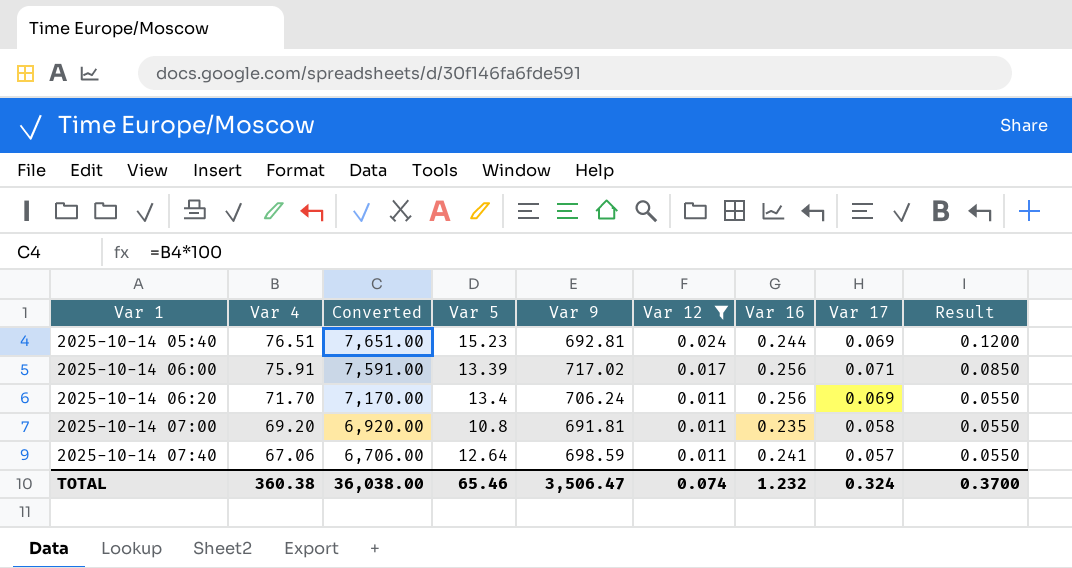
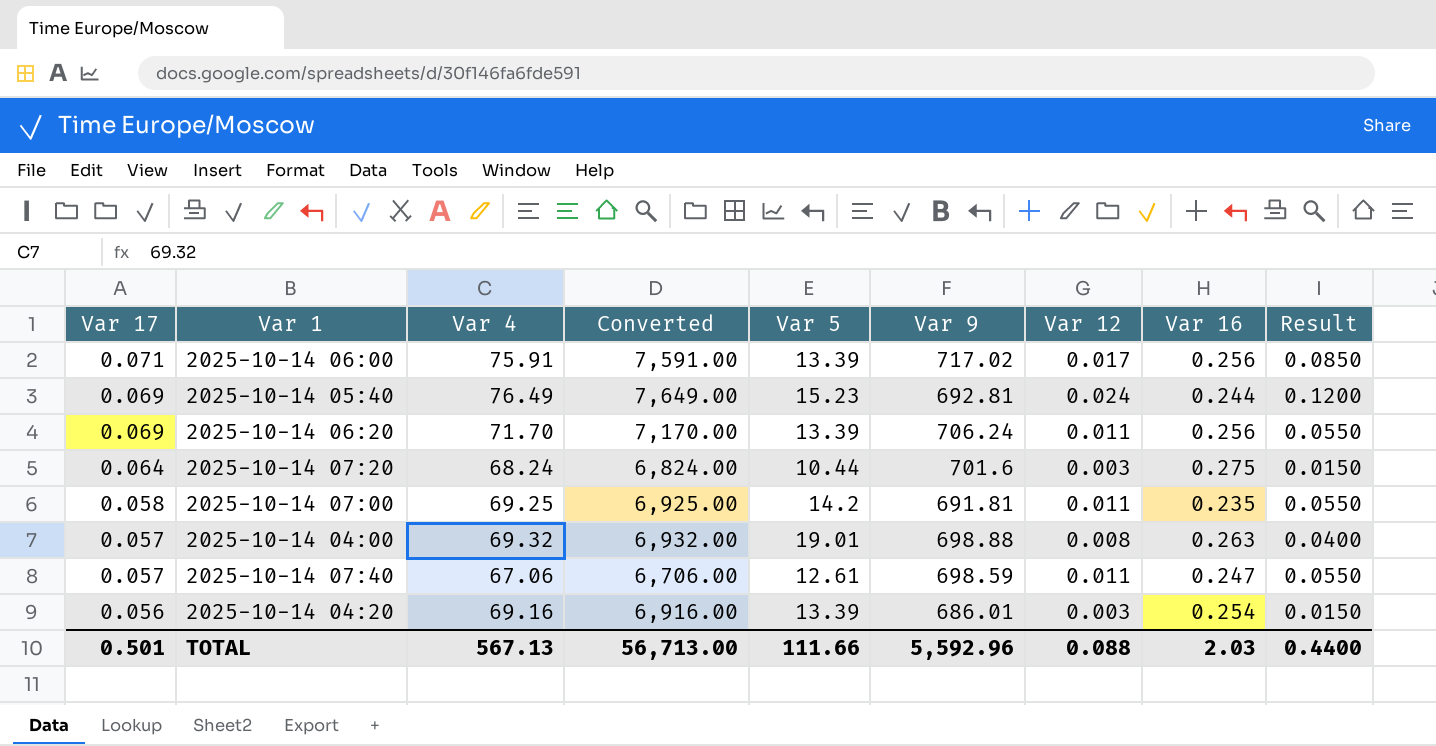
filter: Var 12 >= 0.011 -> none
row order: Var 1 ascending -> Var 17 descending
column Var 17 | position: 8 -> 1
2025-10-14 05:40 | Var 4: 76.51 -> 76.49
2025-10-14 05:40 | Converted: 7,651.00 -> 7,649.00
2025-10-14 06:20 | Var 5: 13.4 -> 13.39
2025-10-14 07:00 | Var 4: 69.20 -> 69.25
2025-10-14 07:00 | Converted: 6,920.00 -> 6,925.00
2025-10-14 07:00 | Var 5: 10.8 -> 14.2
2025-10-14 07:40 | Var 5: 12.64 -> 12.61
2025-10-14 07:40 | Var 16: 0.241 -> 0.247
TOTAL | Var 17: 0.324 -> 0.501
TOTAL | Var 4: 360.38 -> 567.13
TOTAL | Converted: 36,038.00 -> 56,713.00
TOTAL | Var 5: 65.46 -> 111.66
TOTAL | Var 9: 3,506.47 -> 5,592.96
TOTAL | Var 12: 0.074 -> 0.088
TOTAL | Var 16: 1.232 -> 2.03
TOTAL | Result: 0.3700 -> 0.4400

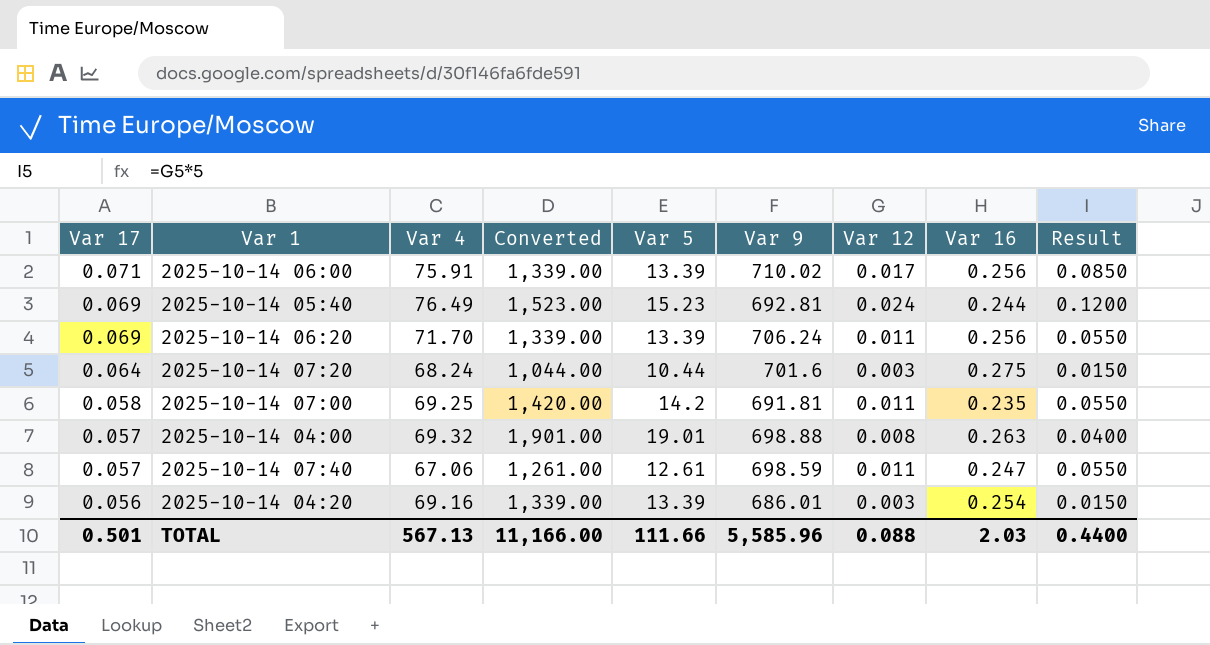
column Converted | formula: [Var 4] * 100 -> [Var 5] * 100
2025-10-14 06:00 | Var 9: 717.02 -> 710.02
TOTAL | Converted: 56,713.00 -> 11,166.00
TOTAL | Var 9: 5,592.96 -> 5,585.96

